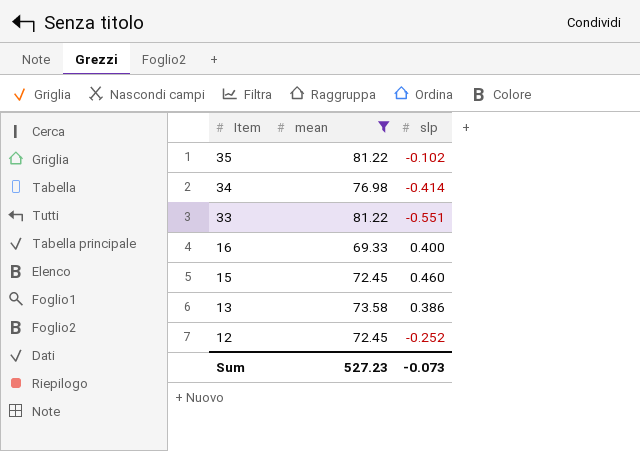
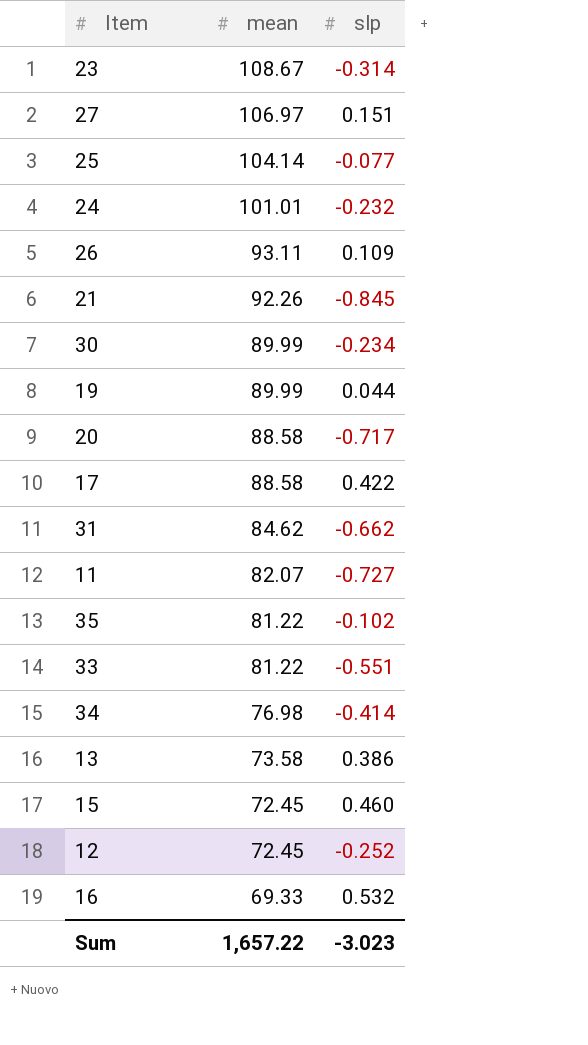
filter: mean <= 81.22 -> none
row order: Item descending -> mean descending
16 | slp: 0.400 -> 0.532
Sum | mean: 527.23 -> 1,657.22
Sum | slp: -0.073 -> -3.023

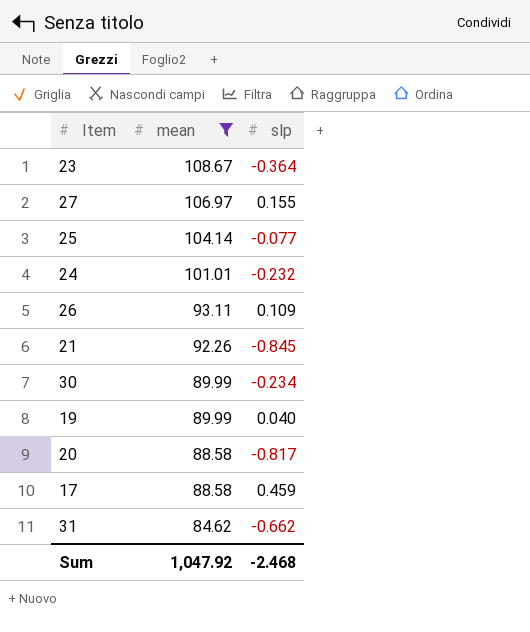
filter: none -> mean >= 84.62
23 | slp: -0.314 -> -0.364
27 | slp: 0.151 -> 0.155
19 | slp: 0.044 -> 0.040
20 | slp: -0.717 -> -0.817
17 | slp: 0.422 -> 0.459
Sum | mean: 1,657.22 -> 1,047.92
Sum | slp: -3.023 -> -2.468

